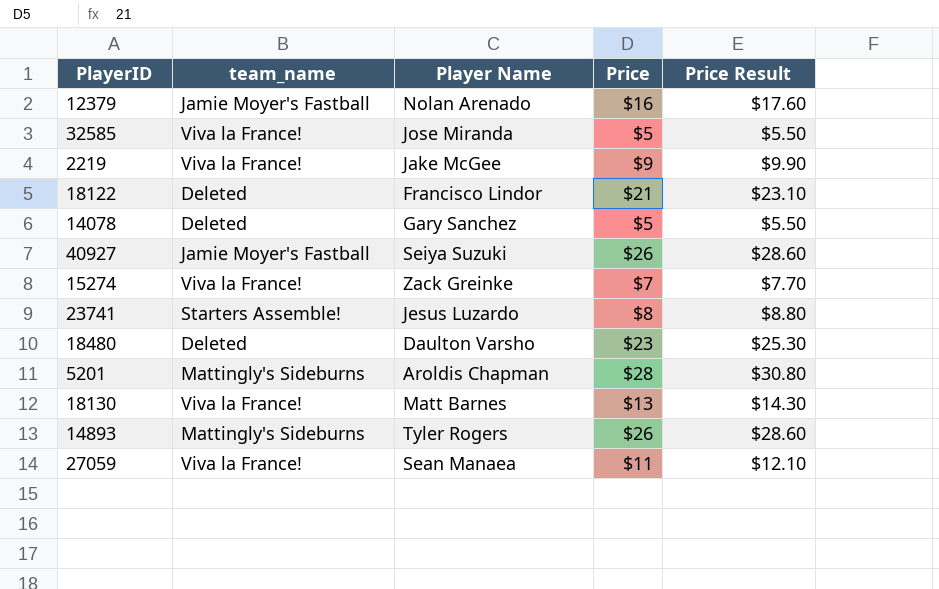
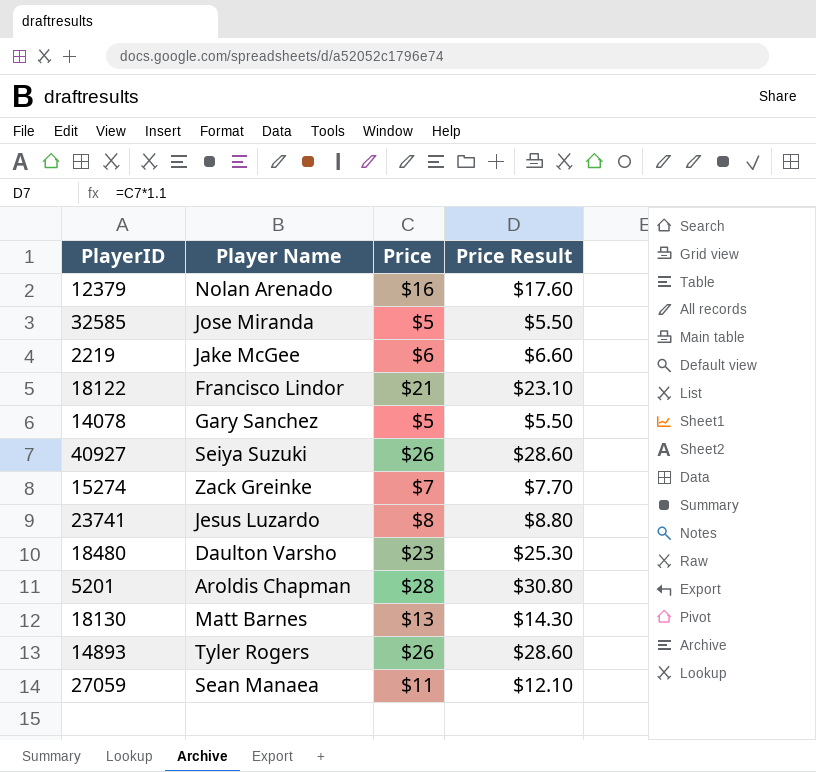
column team_name | position: 2 -> none
2219 | Price: $9 -> $6
2219 | Price Result: $9.90 -> $6.60

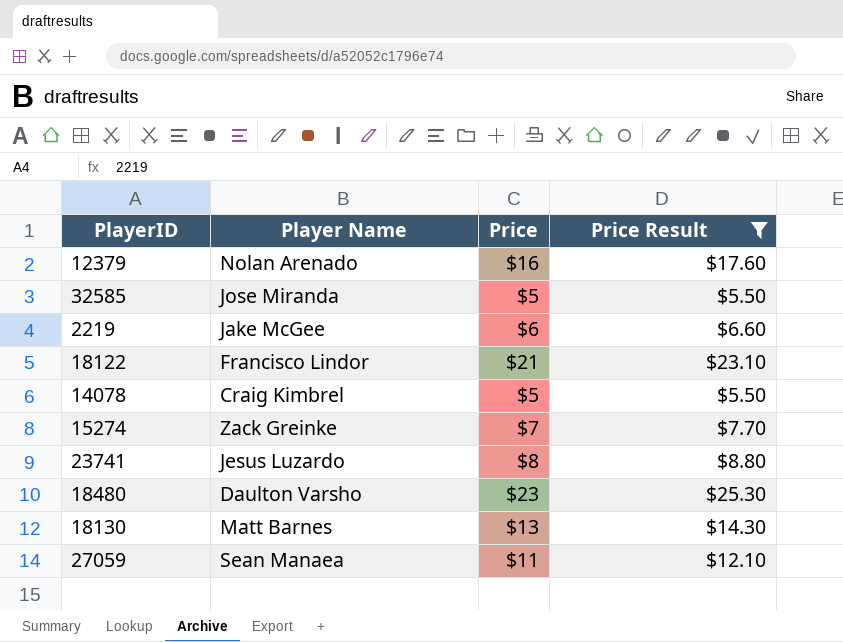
filter: none -> Price Result <= $25.30
14078 | Player Name: Gary Sanchez -> Craig Kimbrel

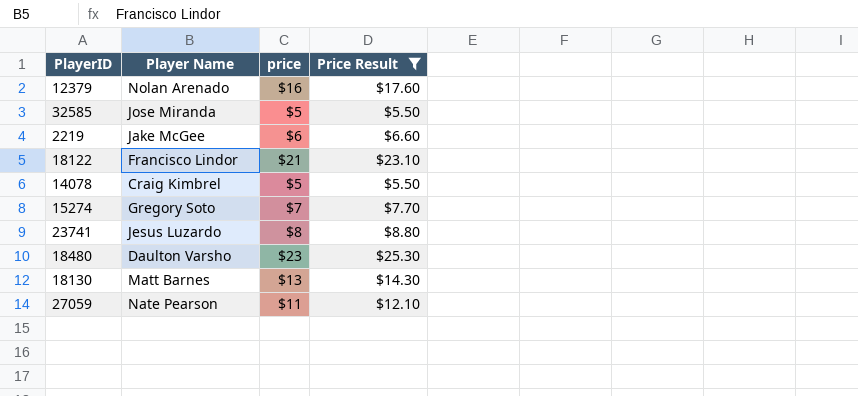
column name: Price -> price
15274 | Player Name: Zack Greinke -> Gregory Soto
27059 | Player Name: Sean Manaea -> Nate Pearson

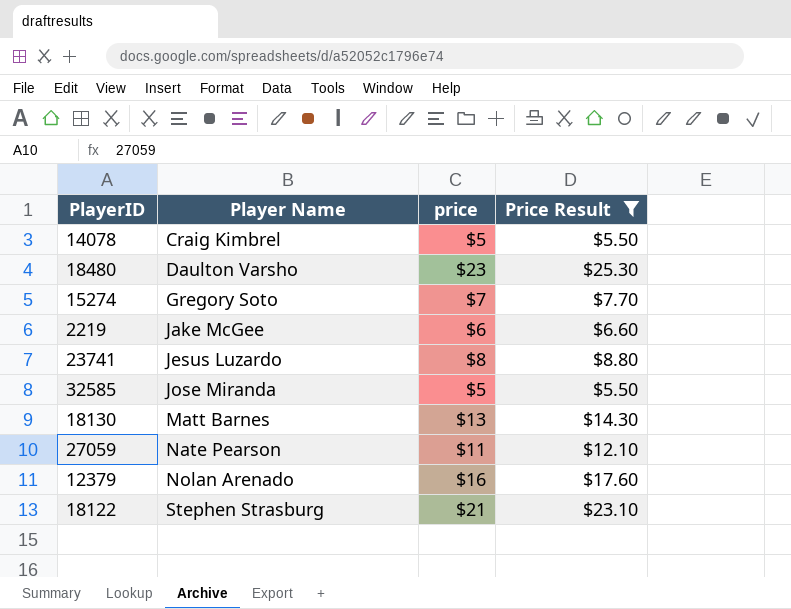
row order: none -> Player Name ascending
18122 | Player Name: Francisco Lindor -> Stephen Strasburg

